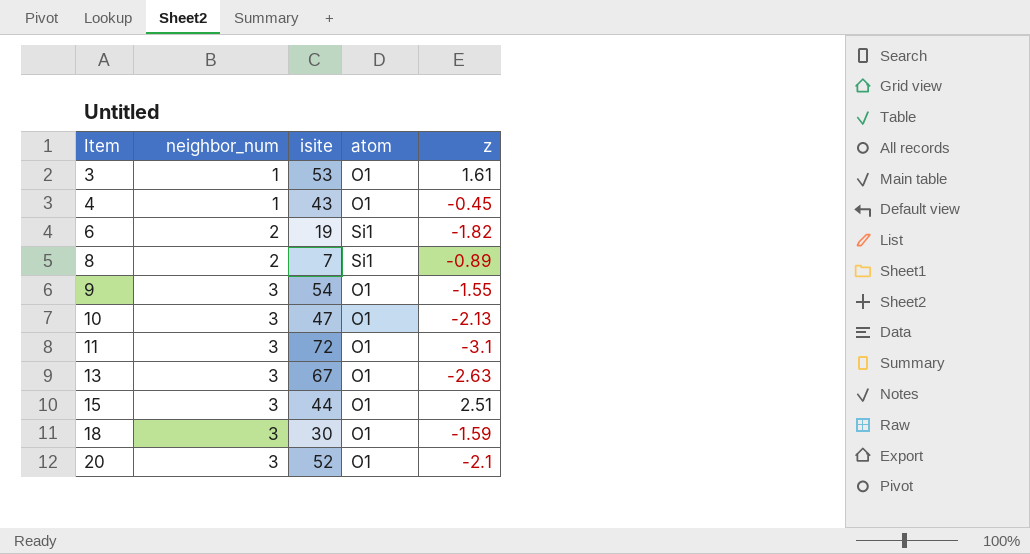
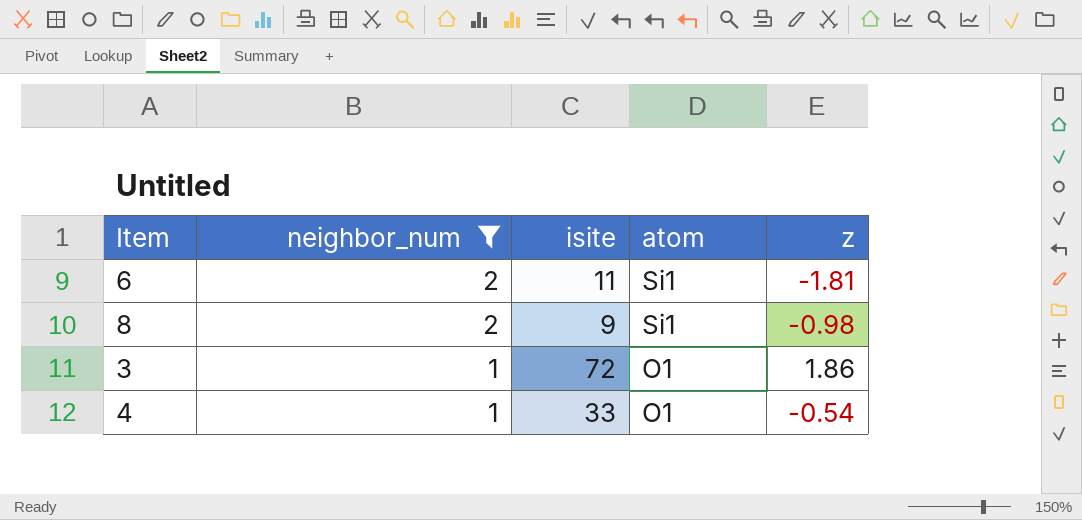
filter: none -> neighbor_num != 3
row order: Item ascending -> neighbor_num descending
6 | isite: 19 -> 11
6 | z: -1.82 -> -1.81
8 | isite: 7 -> 9
8 | z: -0.89 -> -0.98
3 | isite: 53 -> 72
3 | z: 1.61 -> 1.86
4 | isite: 43 -> 33
4 | z: -0.45 -> -0.54

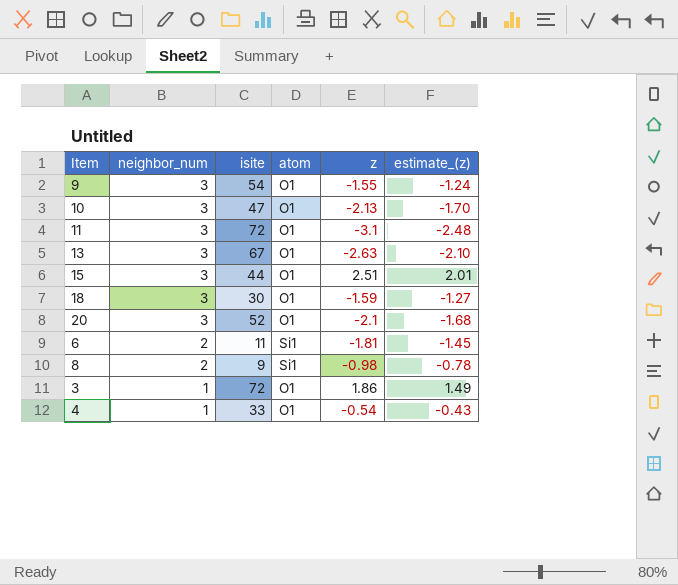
filter: neighbor_num != 3 -> none
column estimate_(z) | formula: none -> [z] * 0.8

